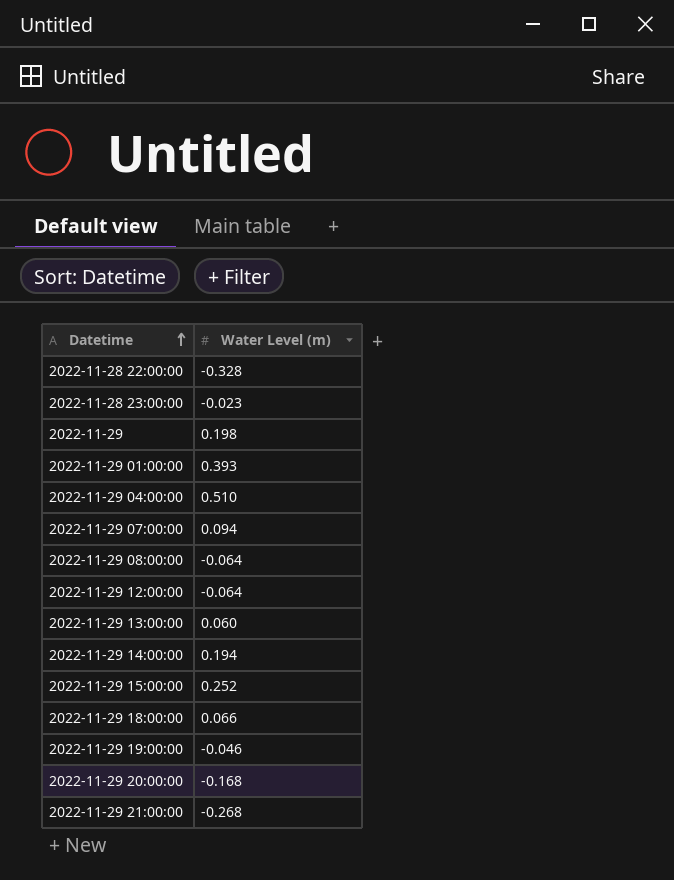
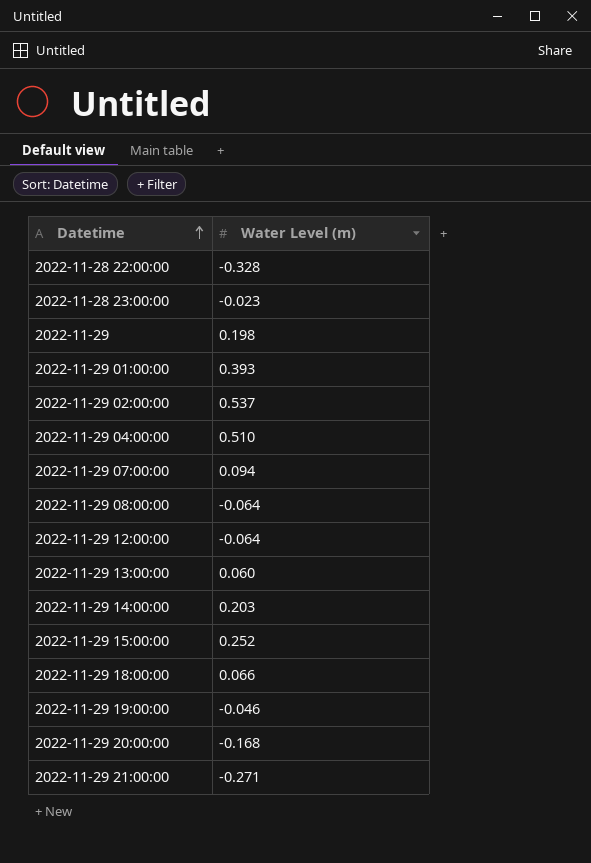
row 2022-11-29 02:00:00: none -> 0.537
2022-11-29 14:00:00 | Water Level (m): 0.194 -> 0.203
2022-11-29 21:00:00 | Water Level (m): -0.268 -> -0.271

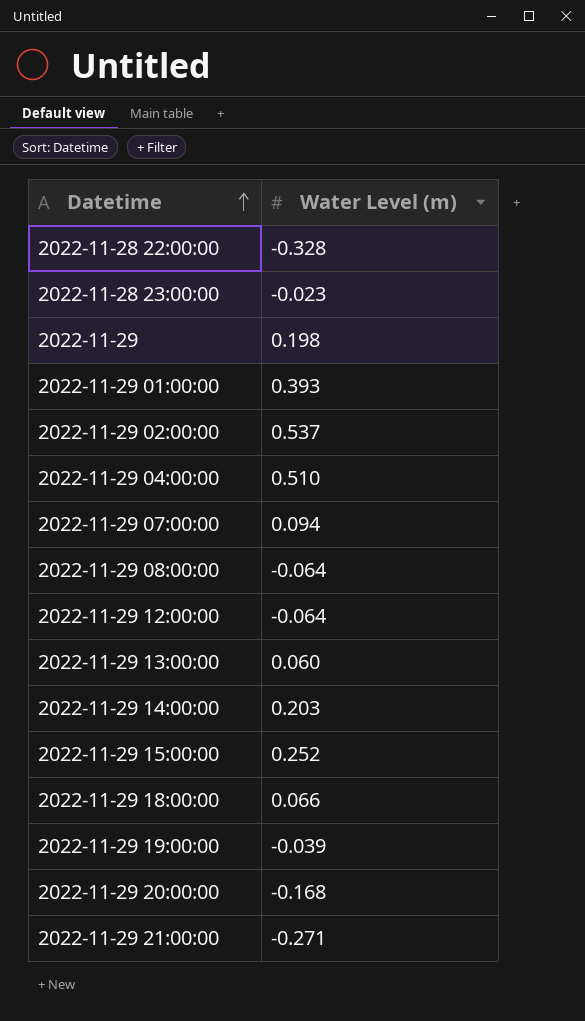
2022-11-29 19:00:00 | Water Level (m): -0.046 -> -0.039

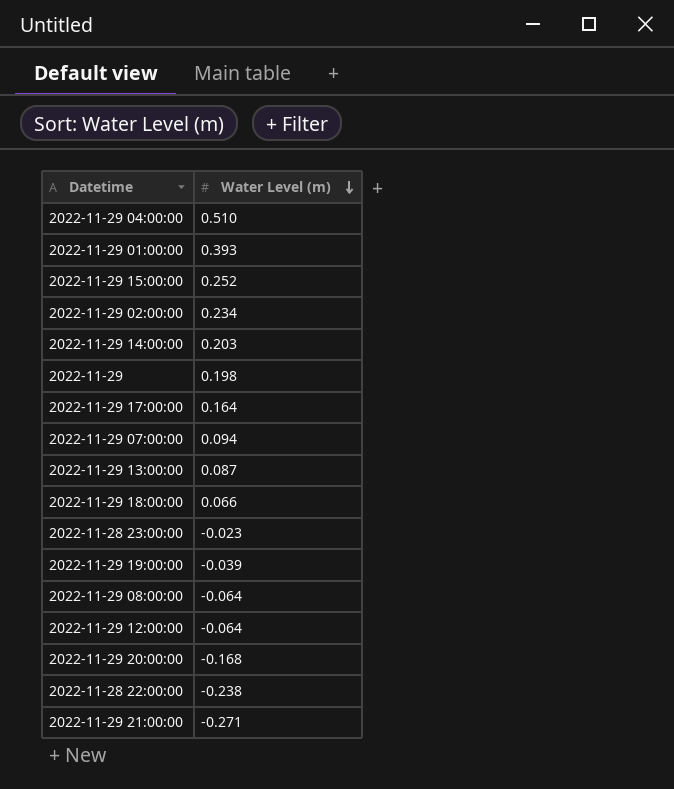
row order: Datetime ascending -> Water Level (m) descending
2022-11-29 02:00:00 | Water Level (m): 0.537 -> 0.234
row 2022-11-29 17:00:00: none -> 0.164
2022-11-29 13:00:00 | Water Level (m): 0.060 -> 0.087
2022-11-28 22:00:00 | Water Level (m): -0.328 -> -0.238

